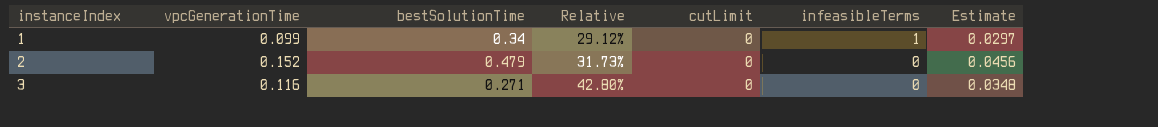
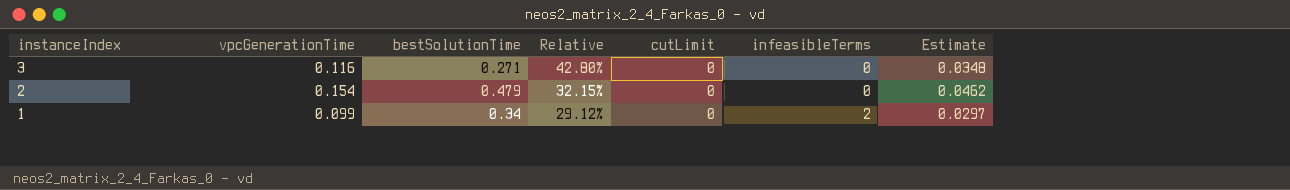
row order: instanceIndex ascending -> instanceIndex descending
2 | vpcGenerationTime: 0.152 -> 0.154
2 | Relative: 31.73% -> 32.15%
2 | Estimate: 0.0456 -> 0.0462
1 | infeasibleTerms: 1 -> 2

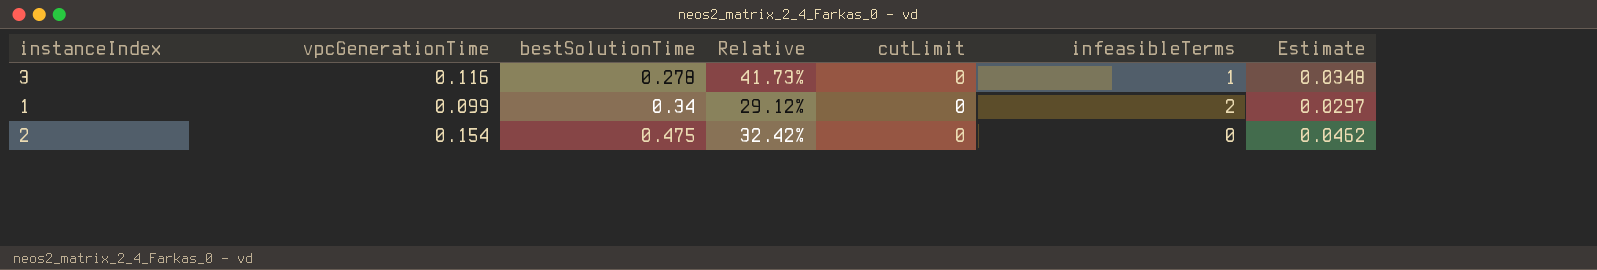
row order: instanceIndex descending -> bestSolutionTime ascending
3 | bestSolutionTime: 0.271 -> 0.278
3 | Relative: 42.80% -> 41.73%
3 | infeasibleTerms: 0 -> 1
2 | bestSolutionTime: 0.479 -> 0.475
2 | Relative: 32.15% -> 32.42%

